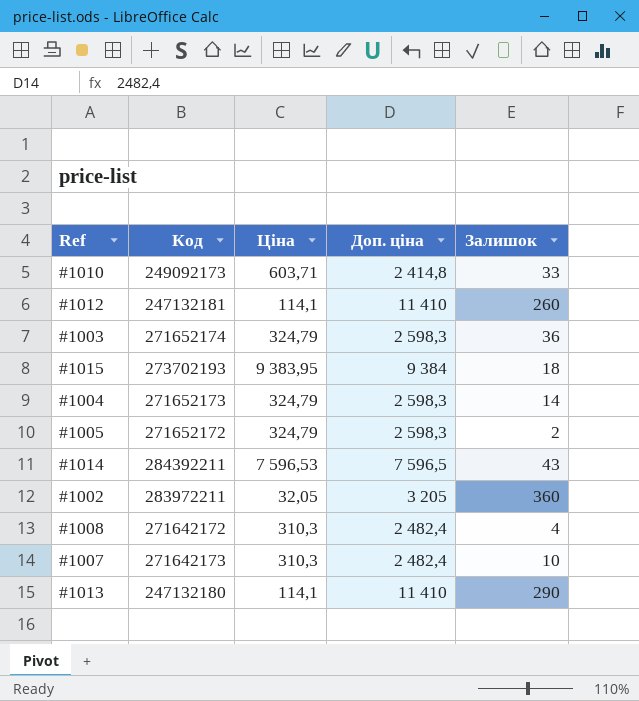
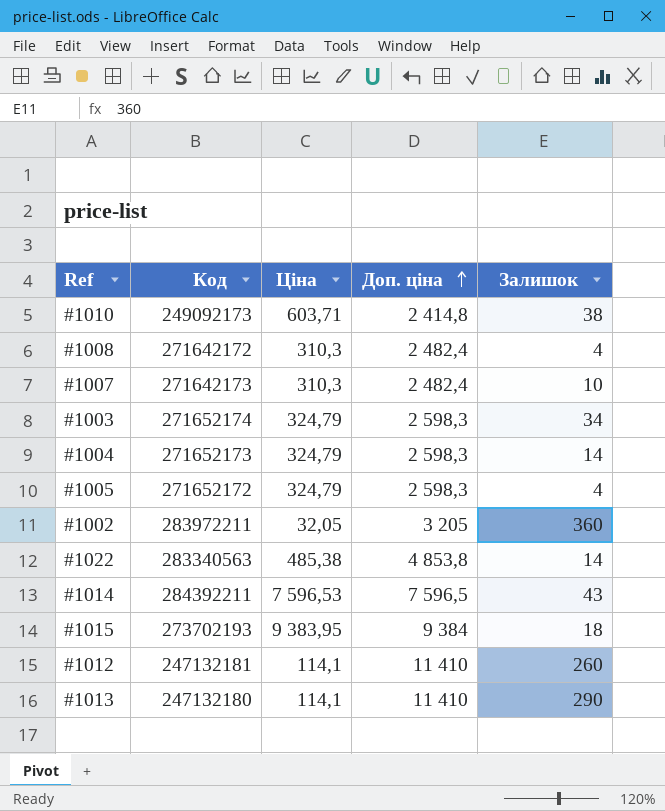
row order: none -> Доп. ціна ascending
#1010 | Залишок: 33 -> 38
#1003 | Залишок: 36 -> 34
#1005 | Залишок: 2 -> 4
row #1022: none -> 283340563 | 485,38 | 4 853,8 | 14

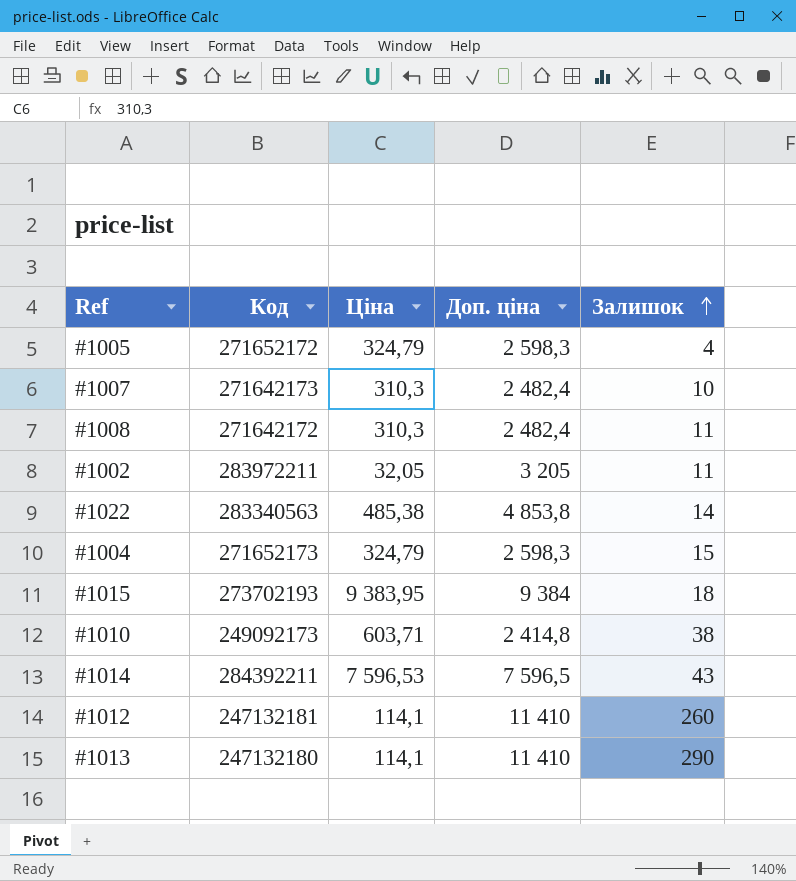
row order: Доп. ціна ascending -> Залишок ascending
row #1003: 271652174 | 324,79 | 2 598,3 | 34 -> none
#1008 | Залишок: 4 -> 11
#1002 | Залишок: 360 -> 11
#1004 | Залишок: 14 -> 15

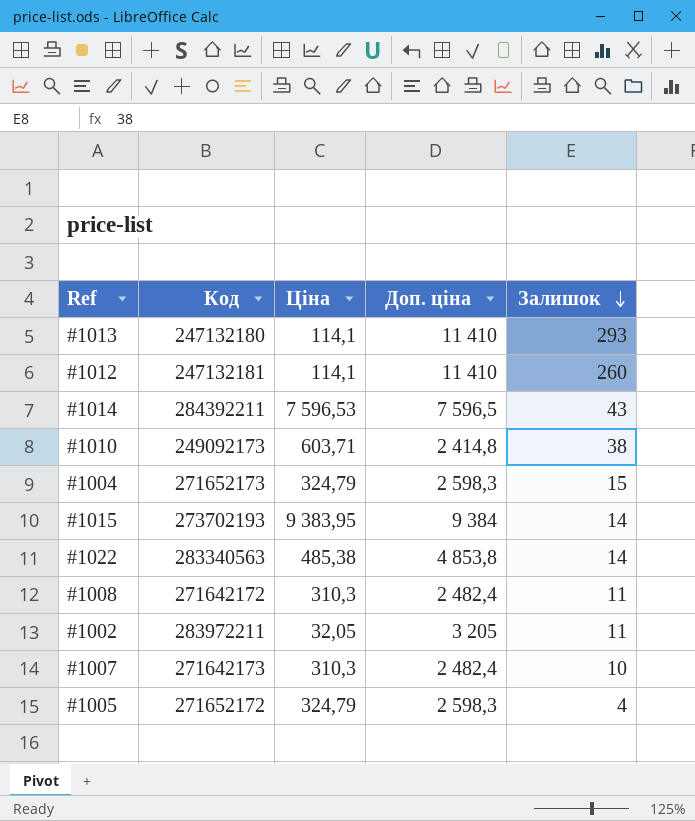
row order: Залишок ascending -> Залишок descending
#1013 | Залишок: 290 -> 293
#1015 | Залишок: 18 -> 14

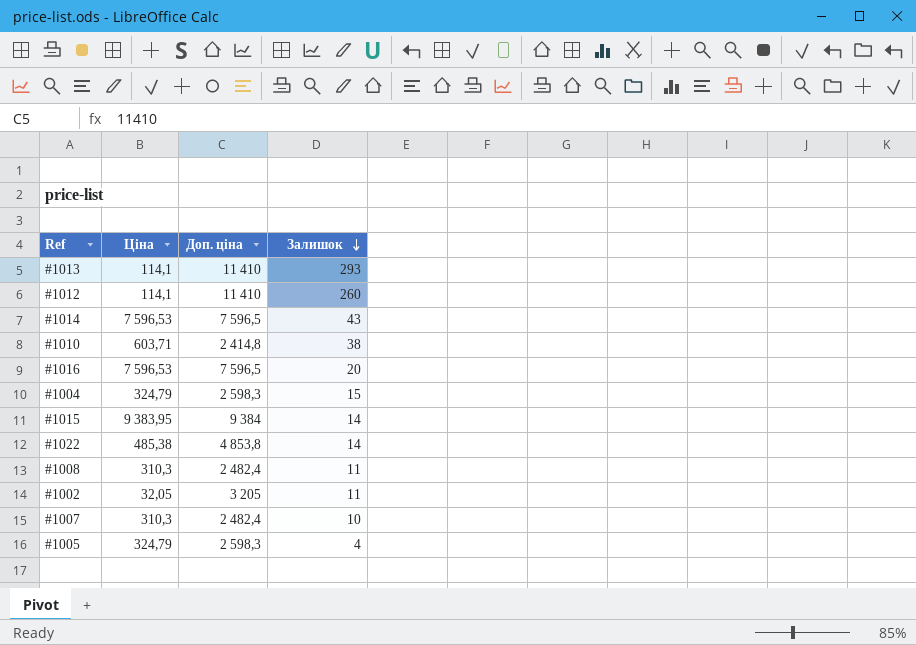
column Код | position: 2 -> none
row #1016: none -> 7 596,53 | 7 596,5 | 20

